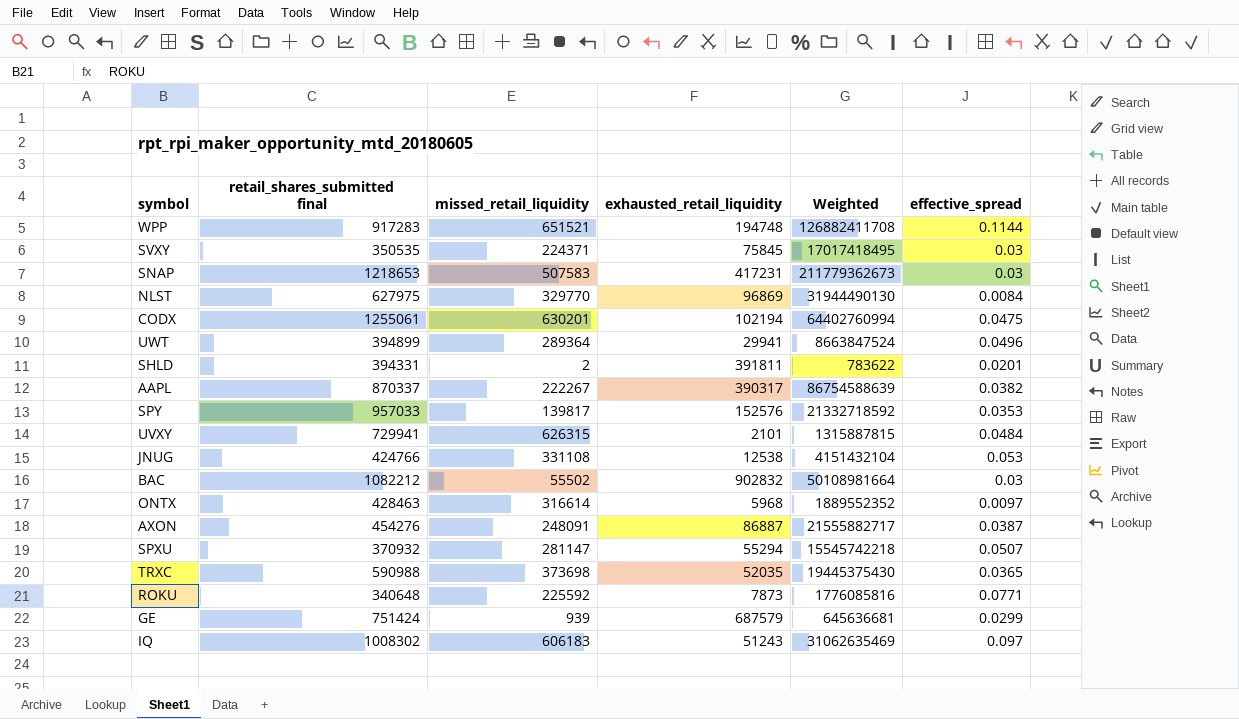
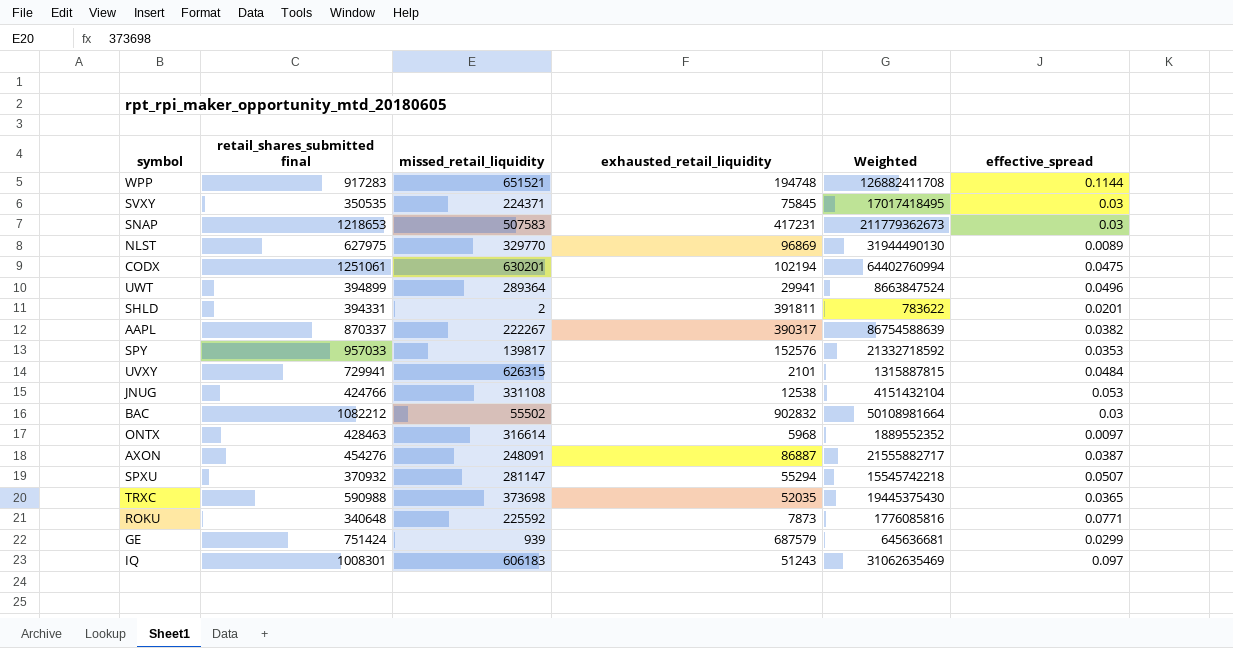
NLST | effective_spread: 0.0084 -> 0.0089
CODX | retail_shares_submitted final: 1255061 -> 1251061
IQ | retail_shares_submitted final: 1008302 -> 1008301

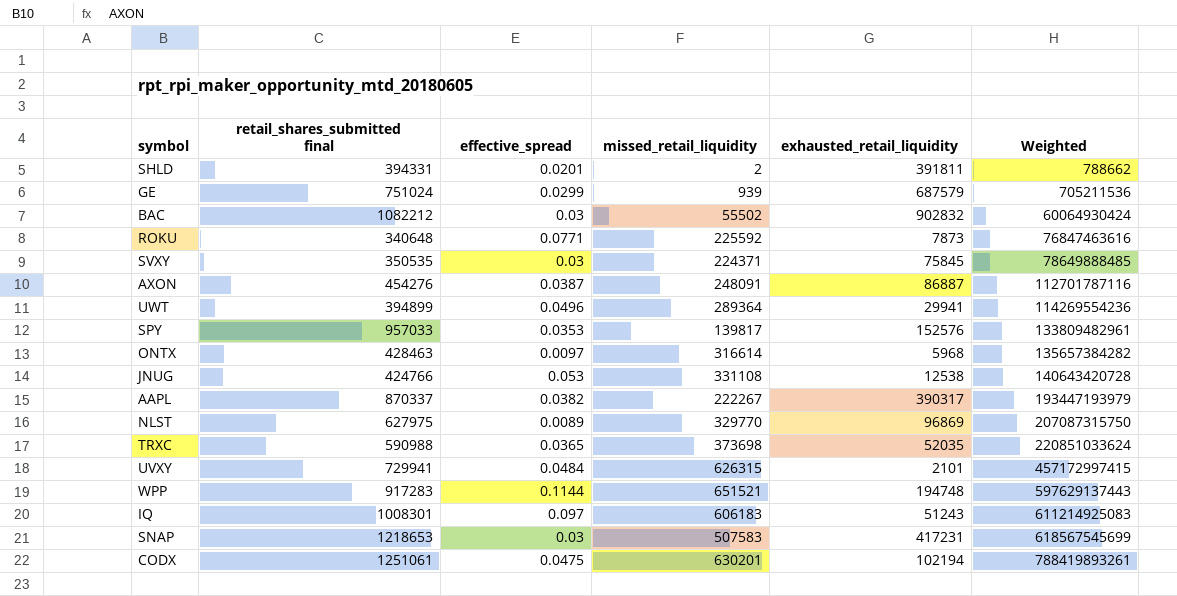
row order: none -> Weighted ascending
column effective_spread | position: 6 -> 3
column Weighted | formula: [missed_retail_liquidity] * [exhausted_retail_liquidity] -> [retail_shares_submitted final] * [missed_retail_liquidity]
row SPXU: 370932 | 281147 | 55294 | 15545742218 | 0.0507 -> none
GE | retail_shares_submitted final: 751424 -> 751024

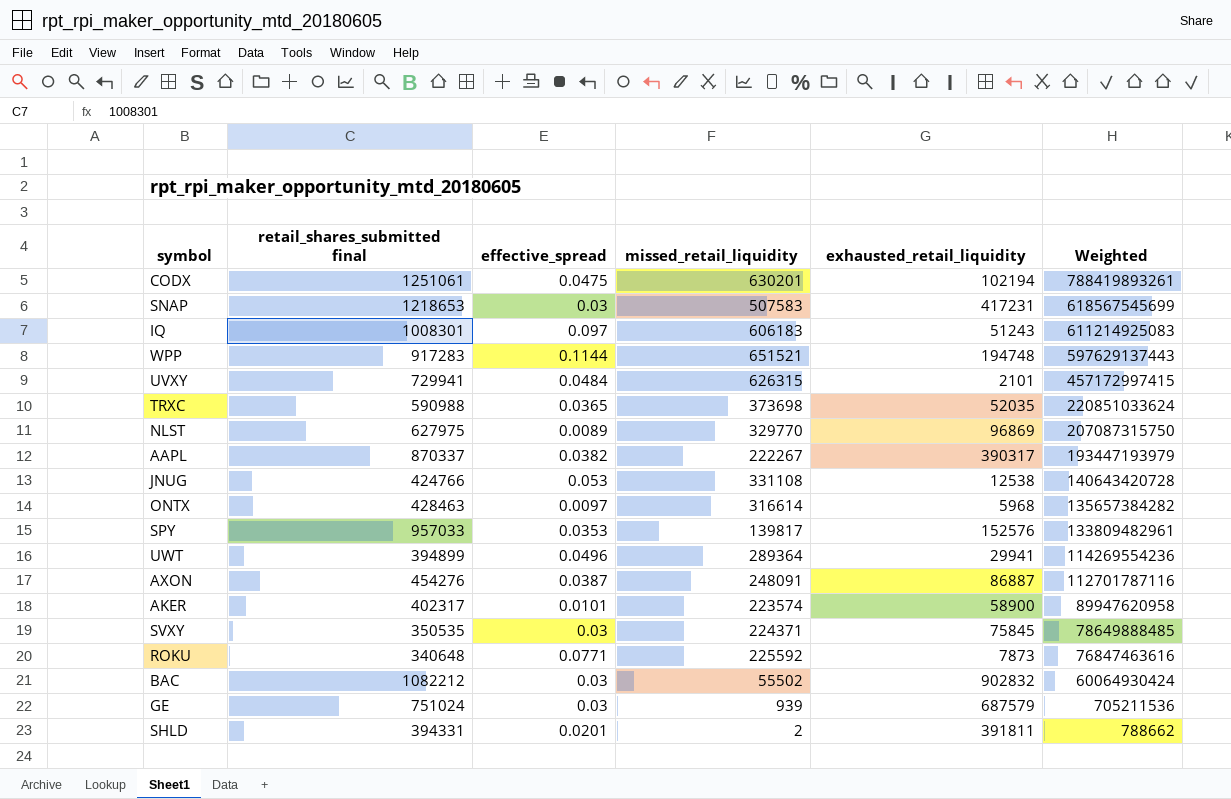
row order: Weighted ascending -> Weighted descending
row AKER: none -> 402317 | 0.0101 | 223574 | 58900 | 89947620958
GE | effective_spread: 0.0299 -> 0.03

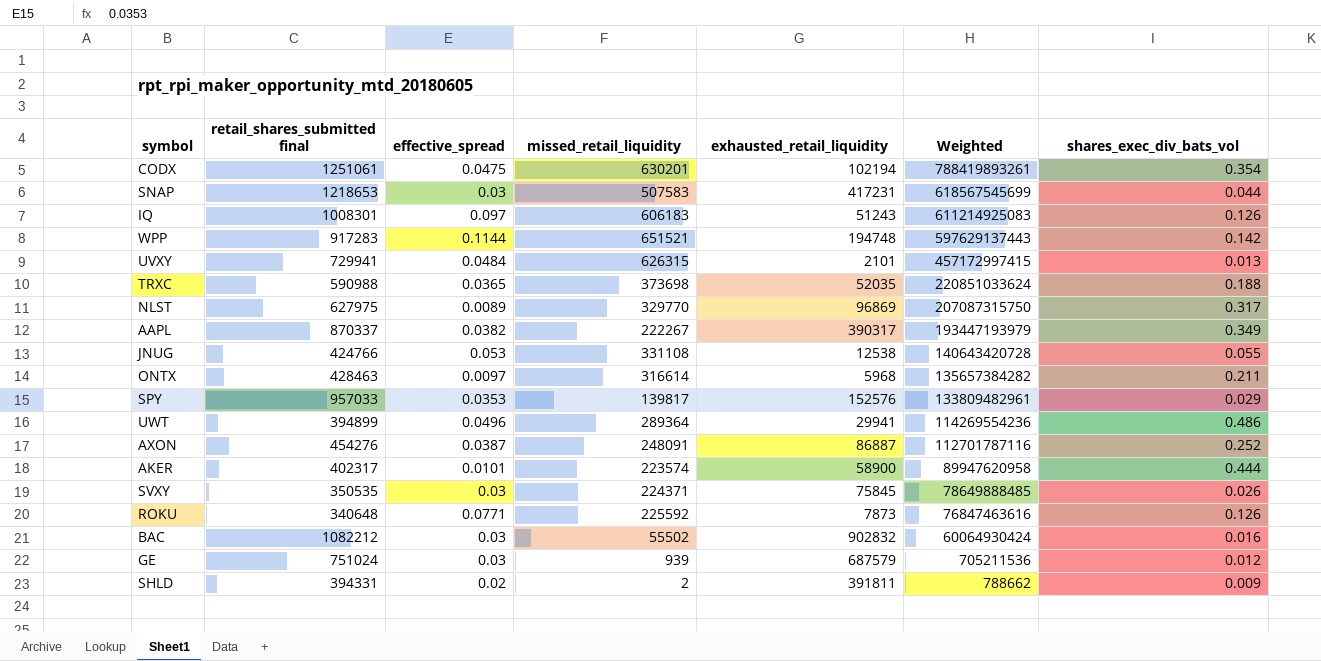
column shares_exec_div_bats_vol | position: none -> 7
SHLD | effective_spread: 0.0201 -> 0.02

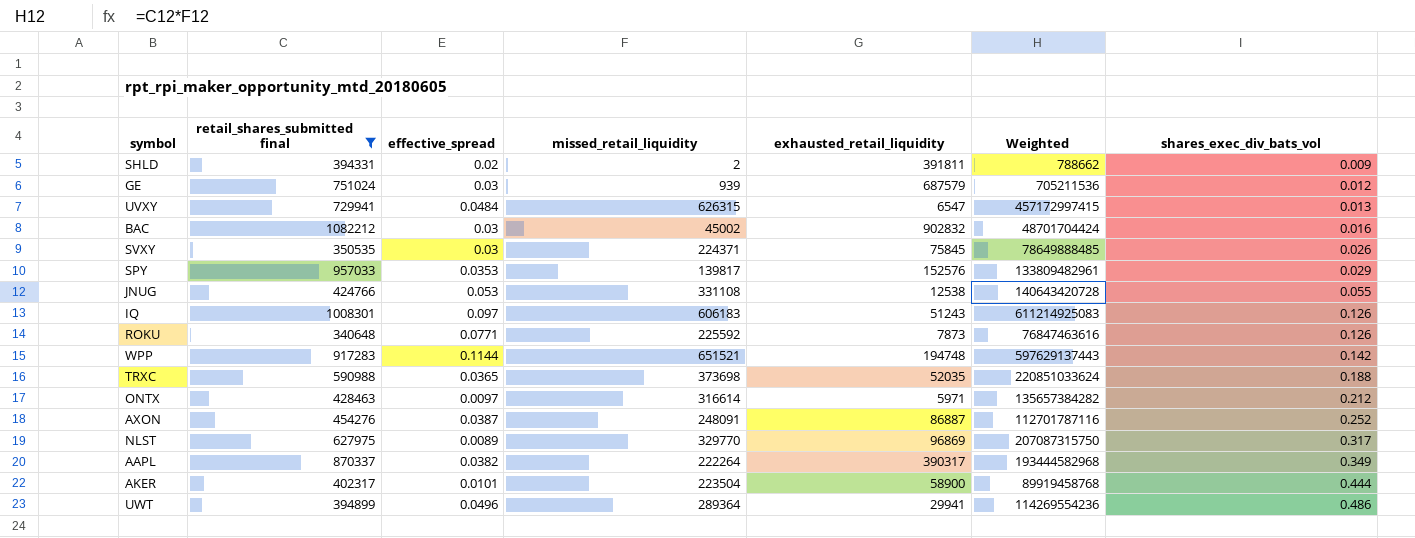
filter: none -> retail_shares_submitted final <= 1082212
row order: Weighted descending -> shares_exec_div_bats_vol ascending
UVXY | exhausted_retail_liquidity: 2101 -> 6547
BAC | missed_retail_liquidity: 55502 -> 45002
BAC | Weighted: 60064930424 -> 48701704424
ONTX | exhausted_retail_liquidity: 5968 -> 5971
ONTX | shares_exec_div_bats_vol: 0.211 -> 0.212
AAPL | missed_retail_liquidity: 222267 -> 222264
AAPL | Weighted: 193447193979 -> 193444582968
AKER | missed_retail_liquidity: 223574 -> 223504
AKER | Weighted: 89947620958 -> 89919458768

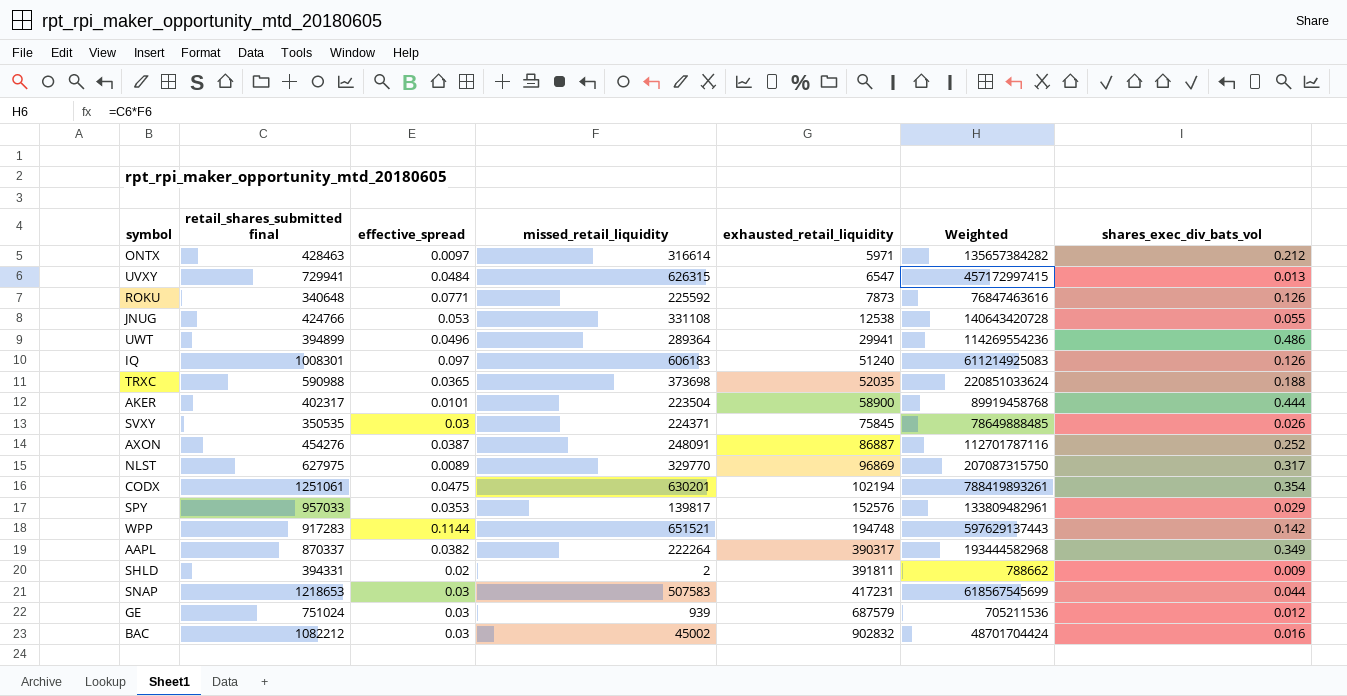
filter: retail_shares_submitted final <= 1082212 -> none
row order: shares_exec_div_bats_vol ascending -> exhausted_retail_liquidity ascending
IQ | exhausted_retail_liquidity: 51243 -> 51240

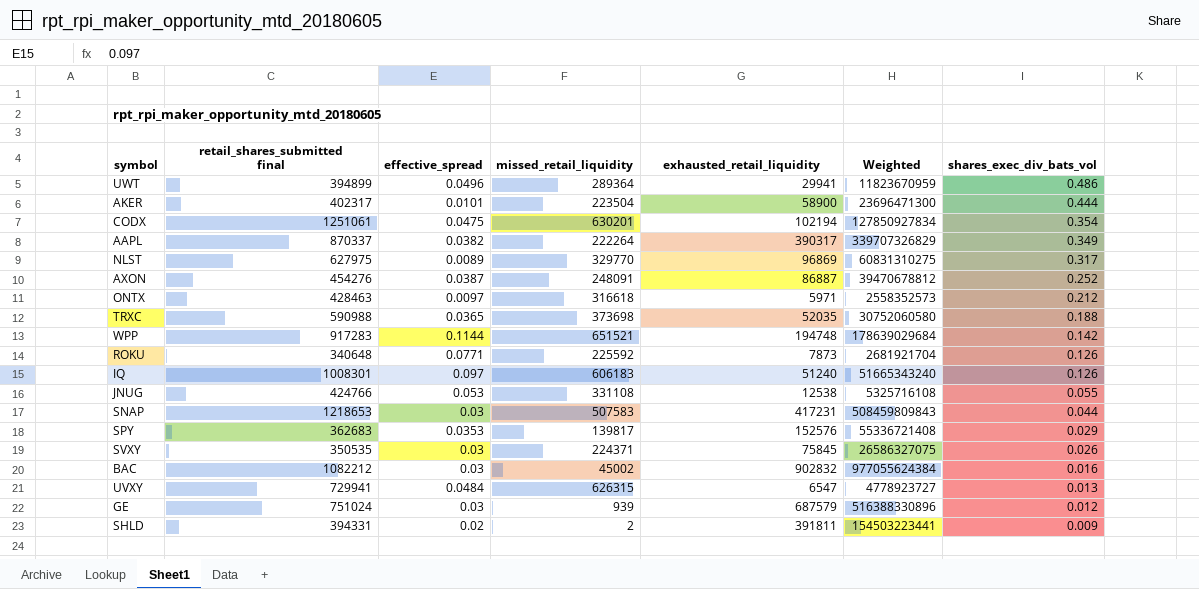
row order: exhausted_retail_liquidity ascending -> shares_exec_div_bats_vol descending
column Weighted | formula: [retail_shares_submitted final] * [missed_retail_liquidity] -> [retail_shares_submitted final] * [exhausted_retail_liquidity]
ONTX | missed_retail_liquidity: 316614 -> 316618
SPY | retail_shares_submitted final: 957033 -> 362683

